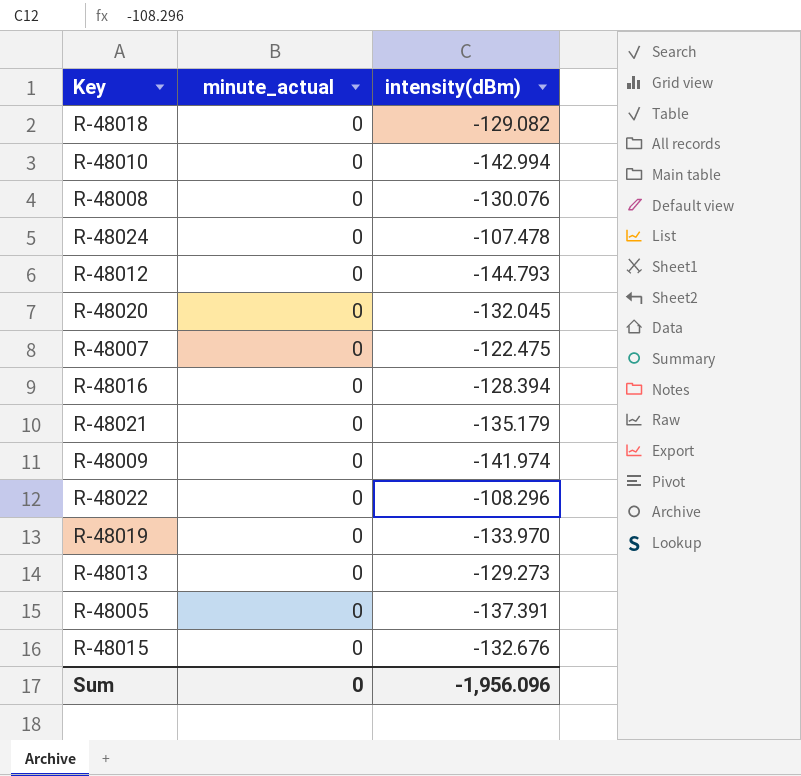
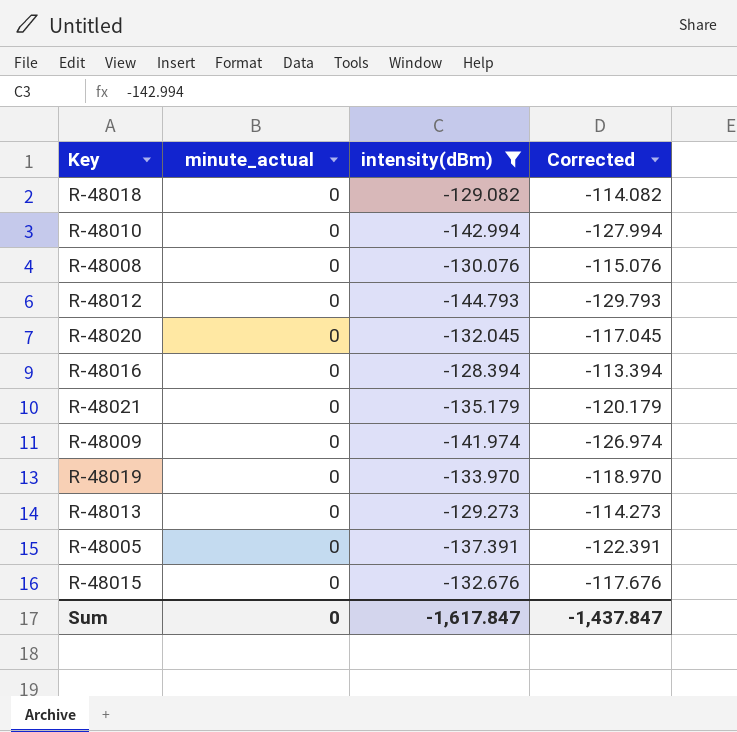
filter: none -> intensity(dBm) <= -128.394
column Corrected | formula: none -> [intensity(dBm)] + 15
Sum | intensity(dBm): -1,956.096 -> -1,617.847

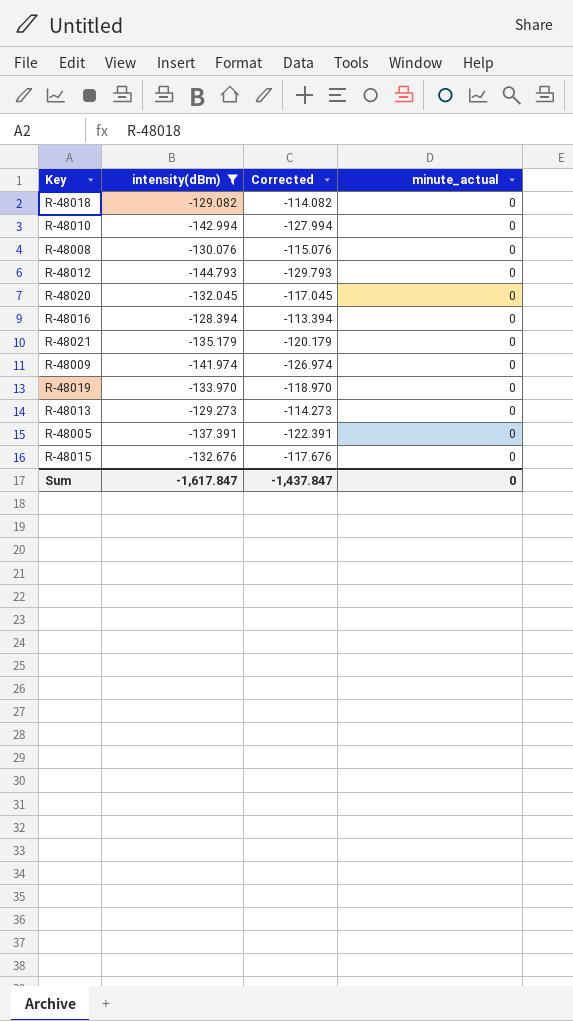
column minute_actual | position: 2 -> 4

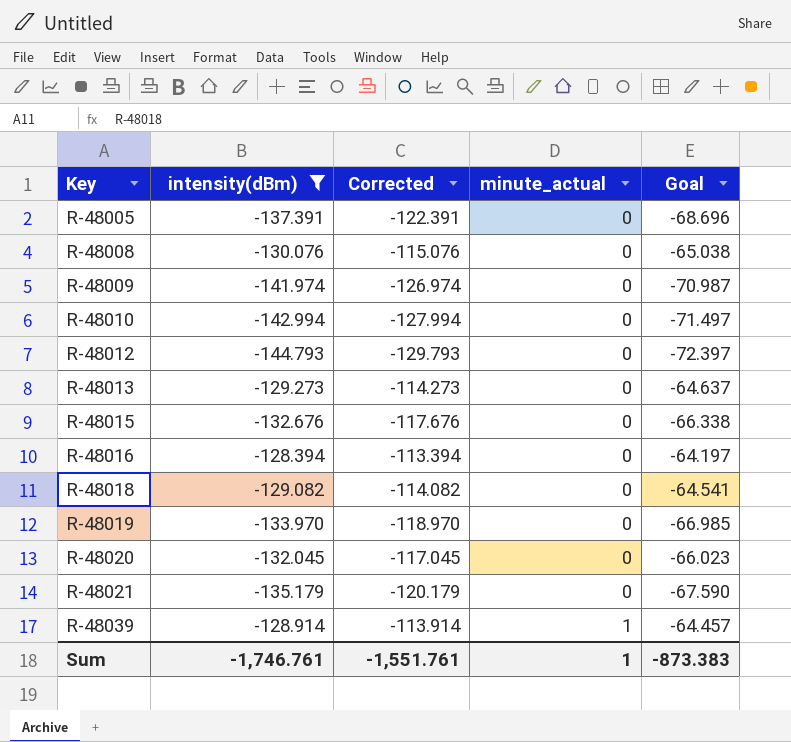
row order: none -> Key ascending
column Goal | formula: none -> [intensity(dBm)] * 0.5
row R-48039: none -> -128.914 | -113.914 | 1 | -64.457
Sum | intensity(dBm): -1,617.847 -> -1,746.761
Sum | Corrected: -1,437.847 -> -1,551.761
Sum | minute_actual: 0 -> 1

